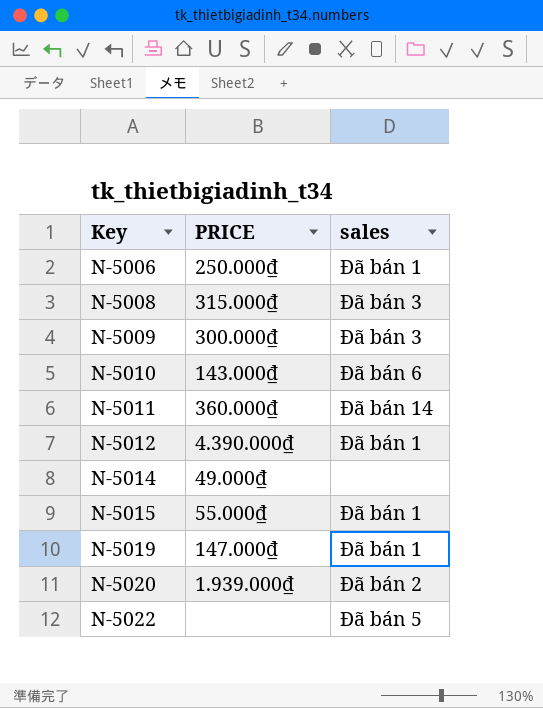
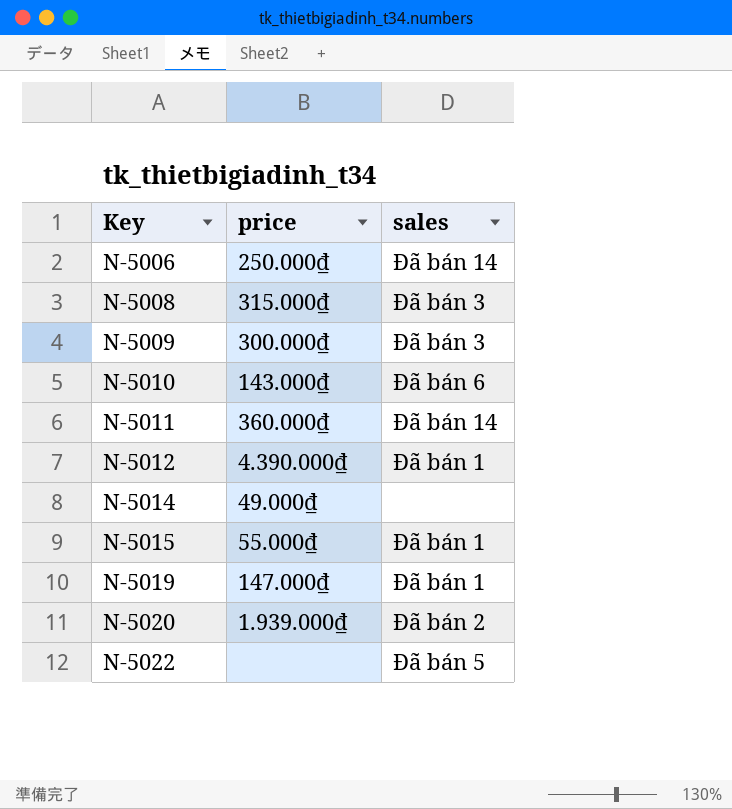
column name: PRICE -> price
N-5006 | sales: Đã bán 1 -> Đã bán 14

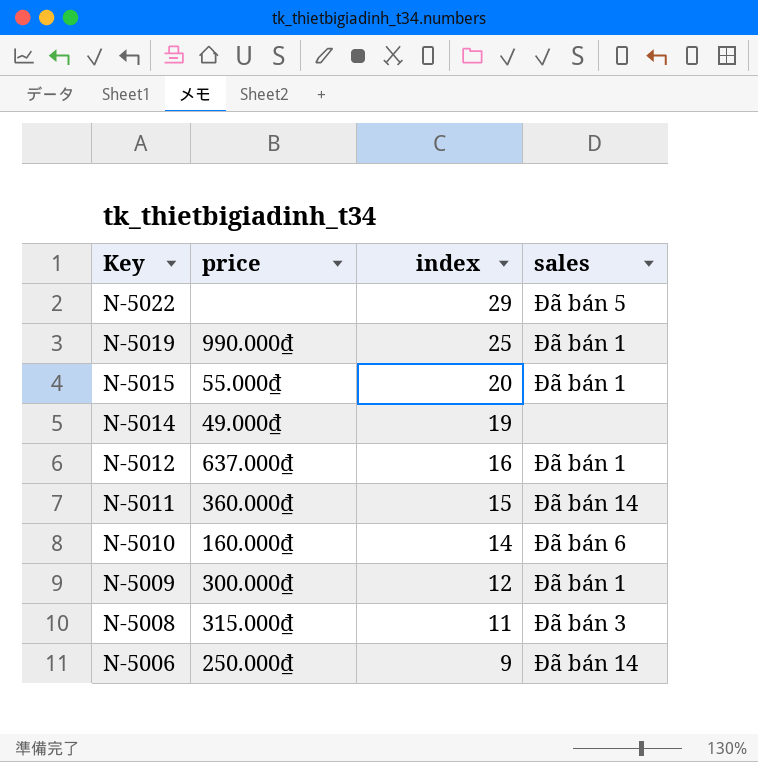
row order: Key ascending -> Key descending
column index | position: none -> 3
row N-5020: 1.939.000₫ | Đã bán 2 -> none
N-5019 | price: 147.000₫ -> 990.000₫
N-5012 | price: 4.390.000₫ -> 637.000₫
N-5010 | price: 143.000₫ -> 160.000₫
N-5009 | sales: Đã bán 3 -> Đã bán 1

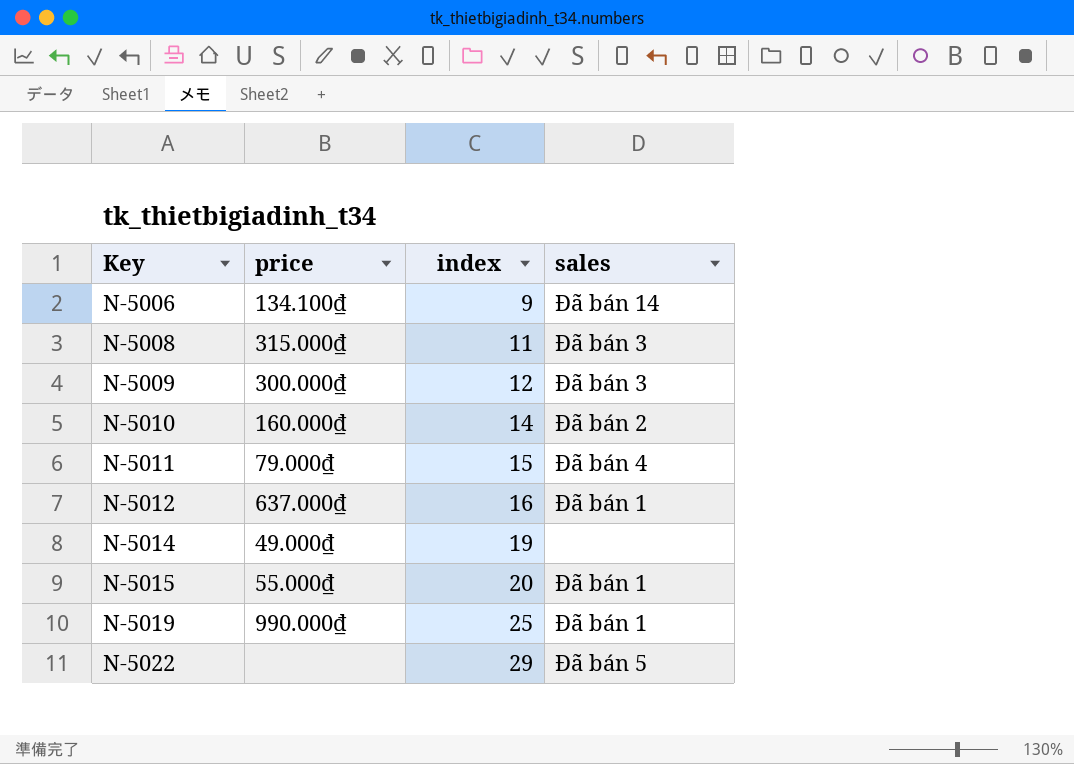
row order: Key descending -> Key ascending
N-5006 | price: 250.000₫ -> 134.100₫
N-5009 | sales: Đã bán 1 -> Đã bán 3
N-5010 | sales: Đã bán 6 -> Đã bán 2
N-5011 | price: 360.000₫ -> 79.000₫
N-5011 | sales: Đã bán 14 -> Đã bán 4

